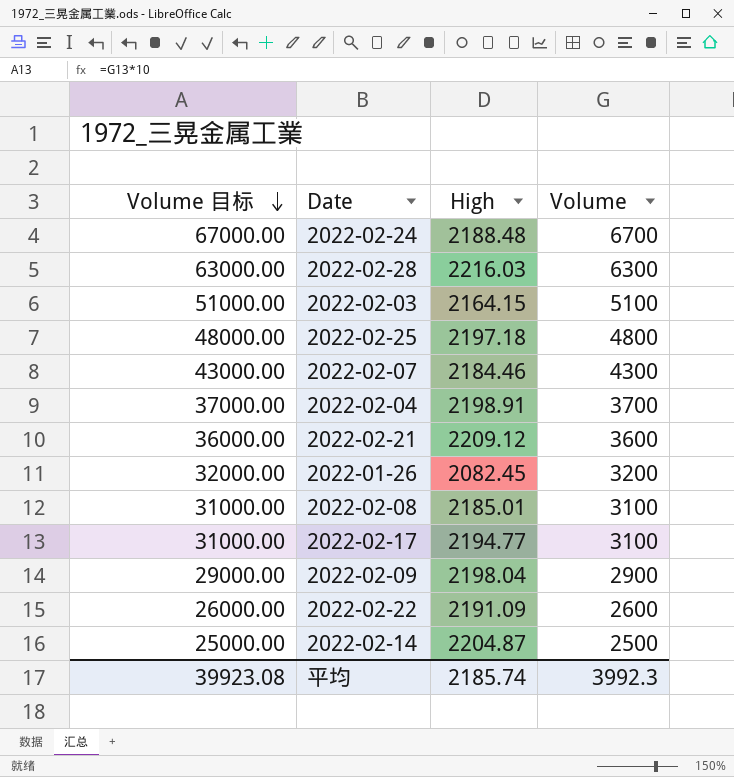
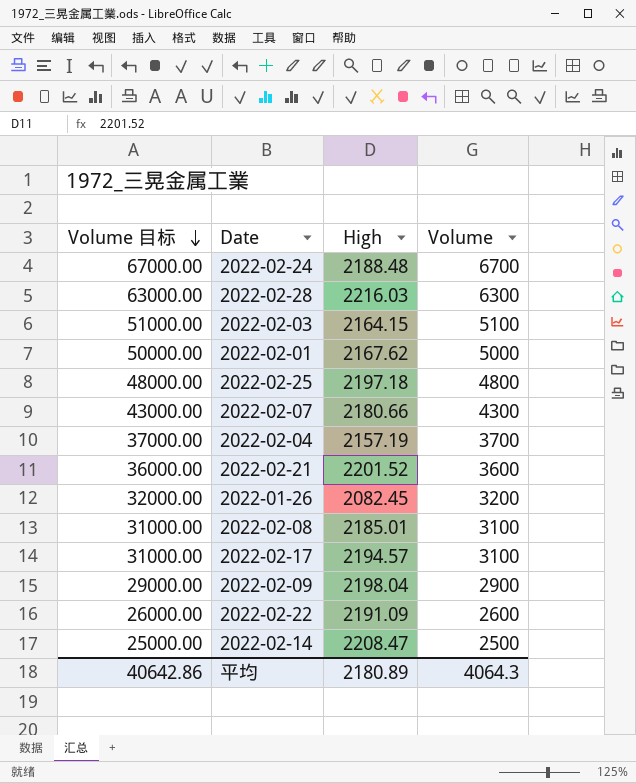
row 2022-02-01: none -> 50000.00 | 2167.62 | 5000
2022-02-07 | High: 2184.46 -> 2180.66
2022-02-04 | High: 2198.91 -> 2157.19
2022-02-21 | High: 2209.12 -> 2201.52
2022-02-17 | High: 2194.77 -> 2194.57
2022-02-14 | High: 2204.87 -> 2208.47
平均 | Volume 目标: 39923.08 -> 40642.86
平均 | High: 2185.74 -> 2180.89
平均 | Volume: 3992.3 -> 4064.3

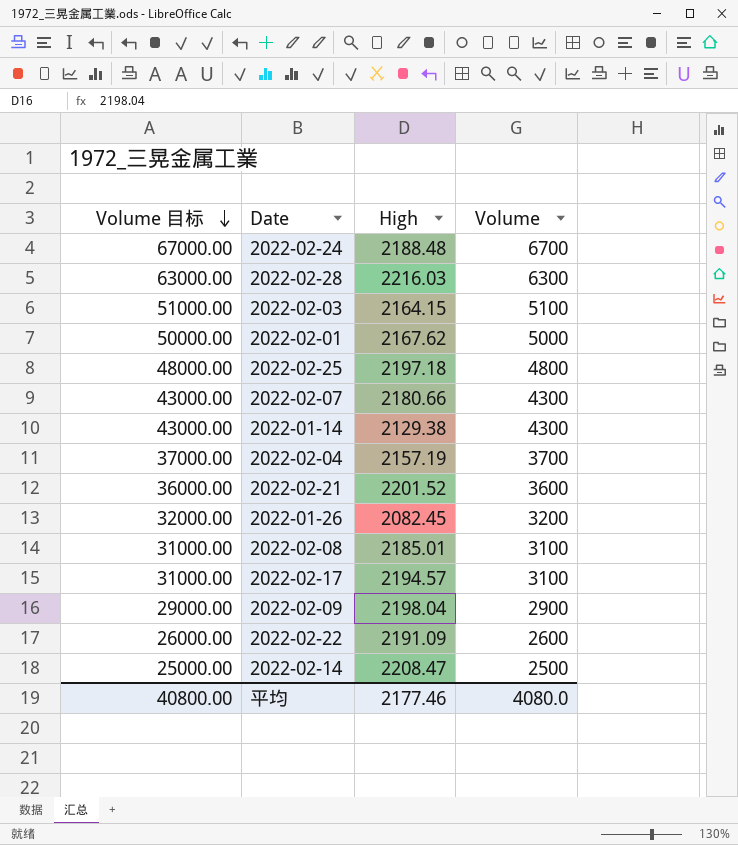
row 2022-01-14: none -> 43000.00 | 2129.38 | 4300
平均 | Volume 目标: 40642.86 -> 40800.00
平均 | High: 2180.89 -> 2177.46
平均 | Volume: 4064.3 -> 4080.0

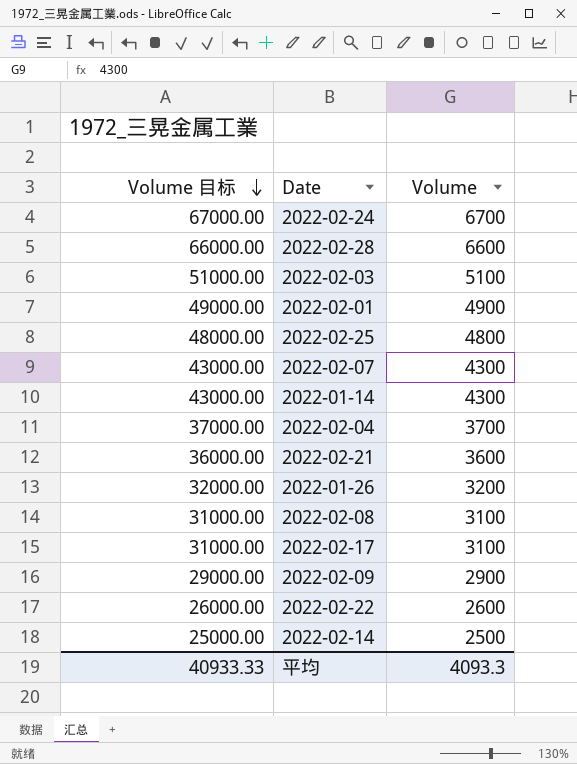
column High | position: 3 -> none
2022-02-28 | Volume 目标: 63000.00 -> 66000.00
2022-02-28 | Volume: 6300 -> 6600
2022-02-01 | Volume 目标: 50000.00 -> 49000.00
2022-02-01 | Volume: 5000 -> 4900
平均 | Volume 目标: 40800.00 -> 40933.33
平均 | Volume: 4080.0 -> 4093.3

